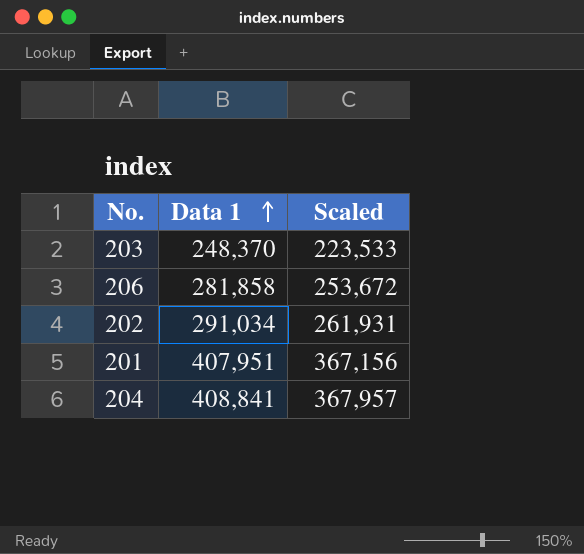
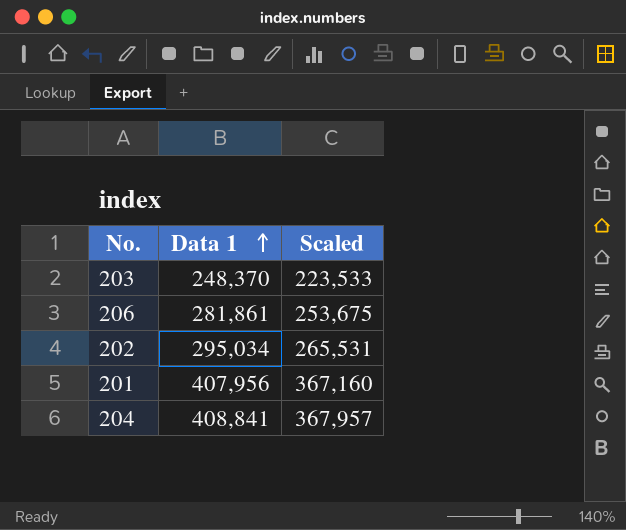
206 | Data 1: 281,858 -> 281,861
206 | Scaled: 253,672 -> 253,675
202 | Data 1: 291,034 -> 295,034
202 | Scaled: 261,931 -> 265,531
201 | Data 1: 407,951 -> 407,956
201 | Scaled: 367,156 -> 367,160

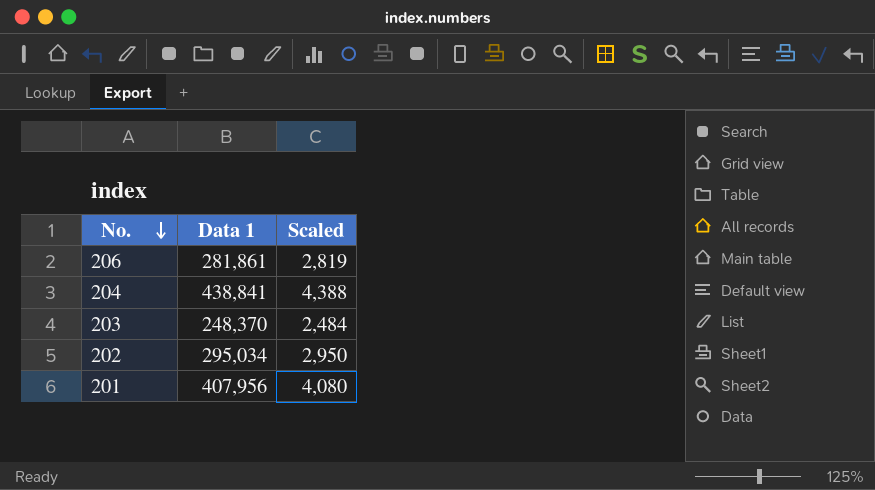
row order: Data 1 ascending -> No. descending
column Scaled | formula: [Data 1] * 0.9 -> [Data 1] * 0.01
204 | Data 1: 408,841 -> 438,841

